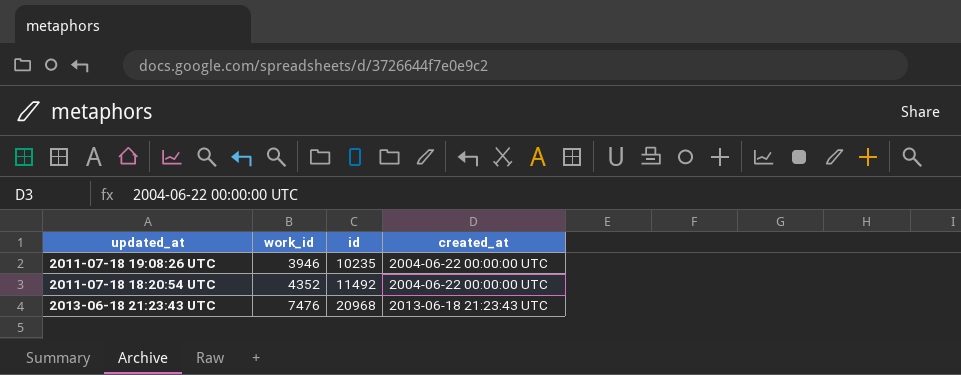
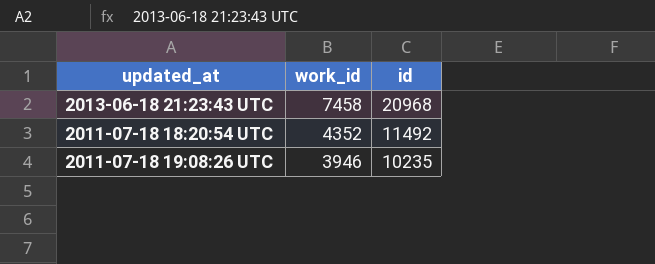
row order: work_id ascending -> work_id descending
column created_at | position: 4 -> none
2013-06-18 21:23:43 UTC | work_id: 7476 -> 7458

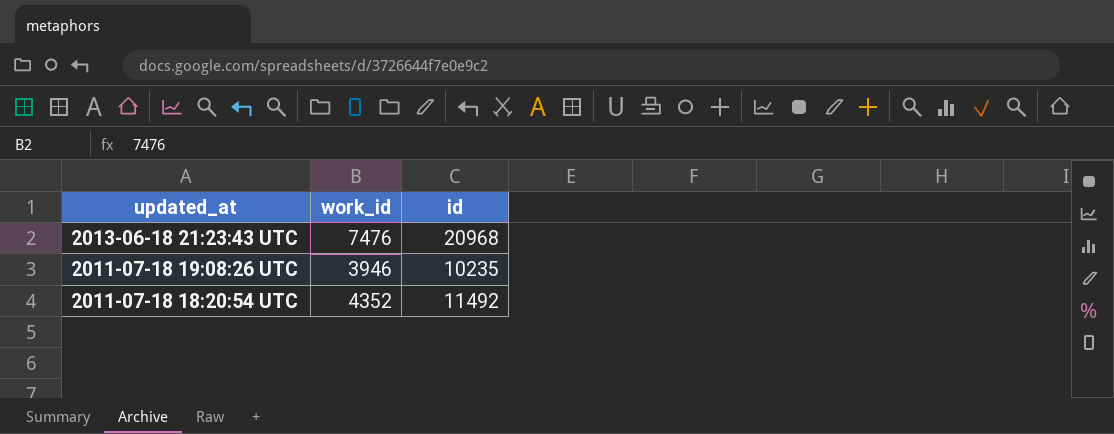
row order: work_id descending -> updated_at descending
2013-06-18 21:23:43 UTC | work_id: 7458 -> 7476

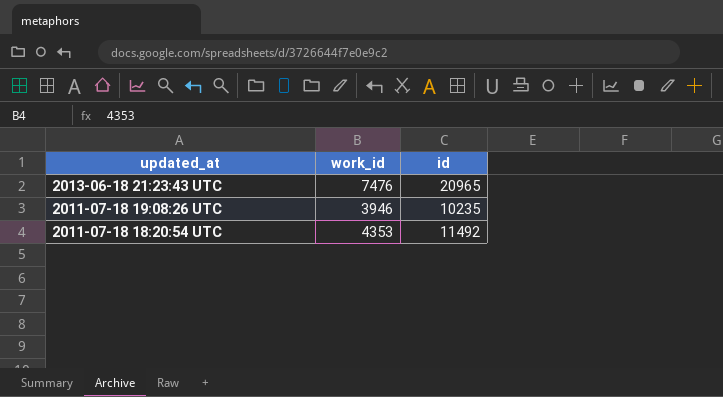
2013-06-18 21:23:43 UTC | id: 20968 -> 20965
2011-07-18 18:20:54 UTC | work_id: 4352 -> 4353

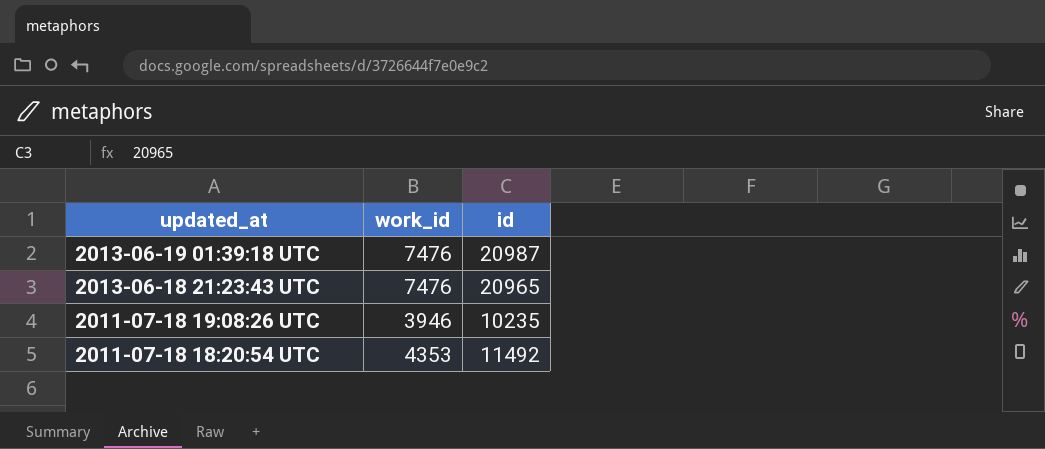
row 2013-06-19 01:39:18 UTC: none -> 7476 | 20987

